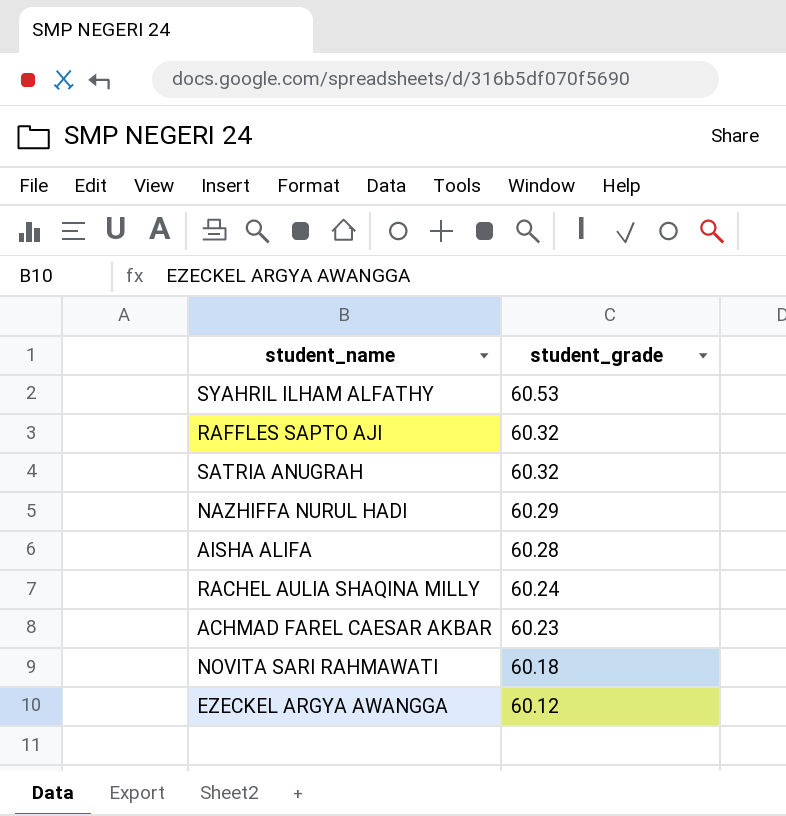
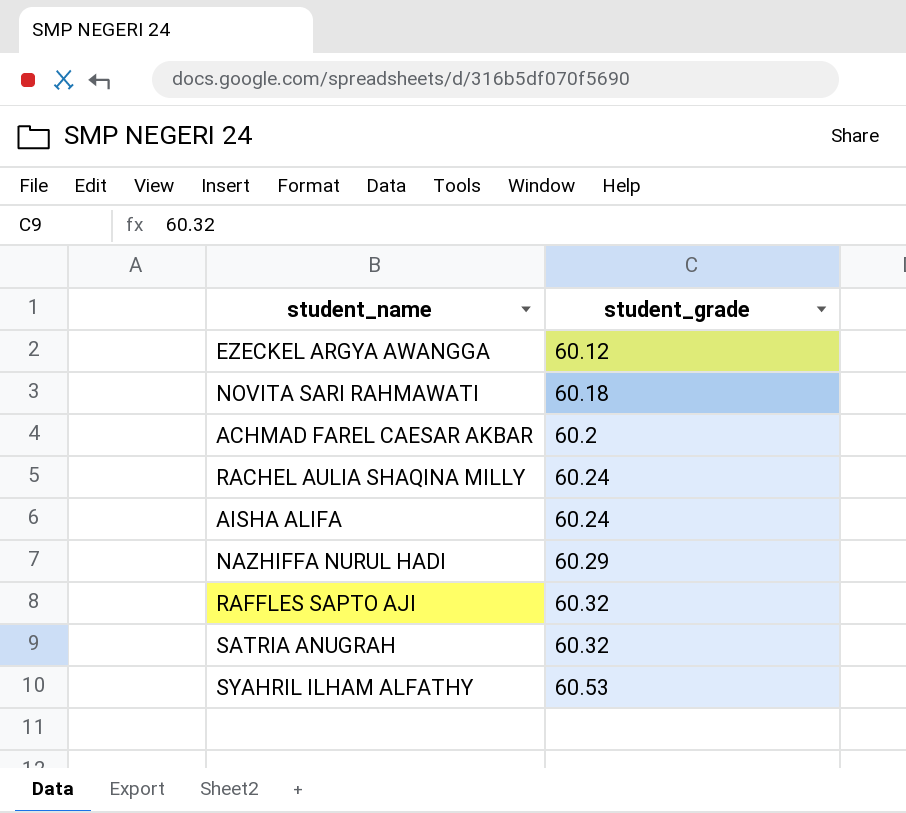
row order: student_grade descending -> student_grade ascending
ACHMAD FAREL CAESAR AKBAR | student_grade: 60.23 -> 60.2
AISHA ALIFA | student_grade: 60.28 -> 60.24

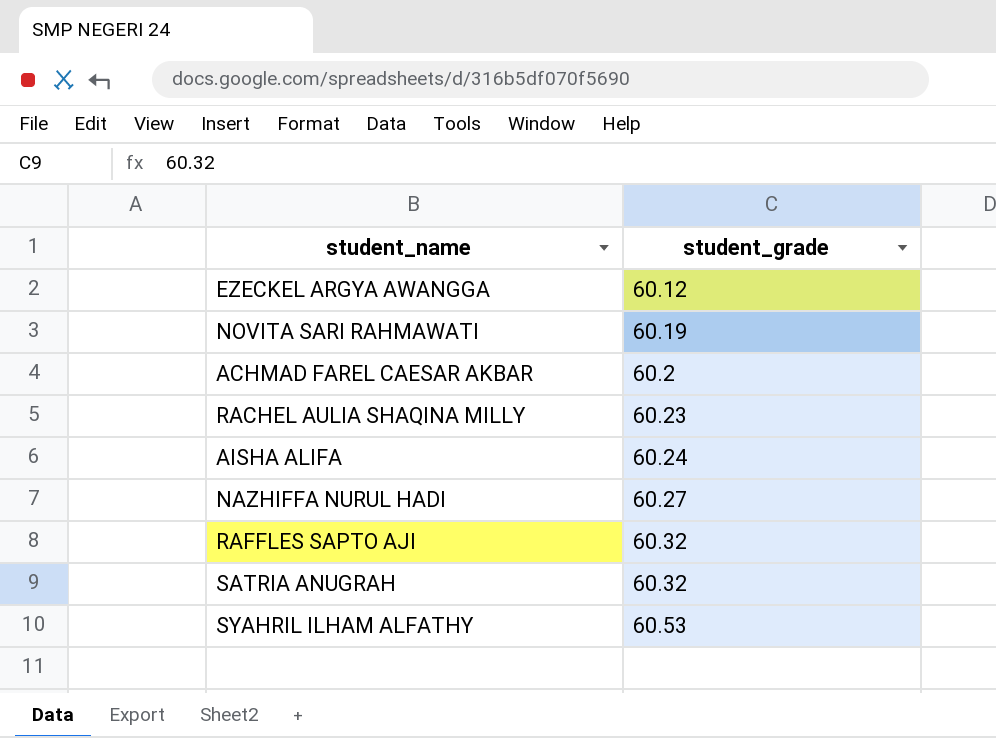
NOVITA SARI RAHMAWATI | student_grade: 60.18 -> 60.19
RACHEL AULIA SHAQINA MILLY | student_grade: 60.24 -> 60.23
NAZHIFFA NURUL HADI | student_grade: 60.29 -> 60.27

